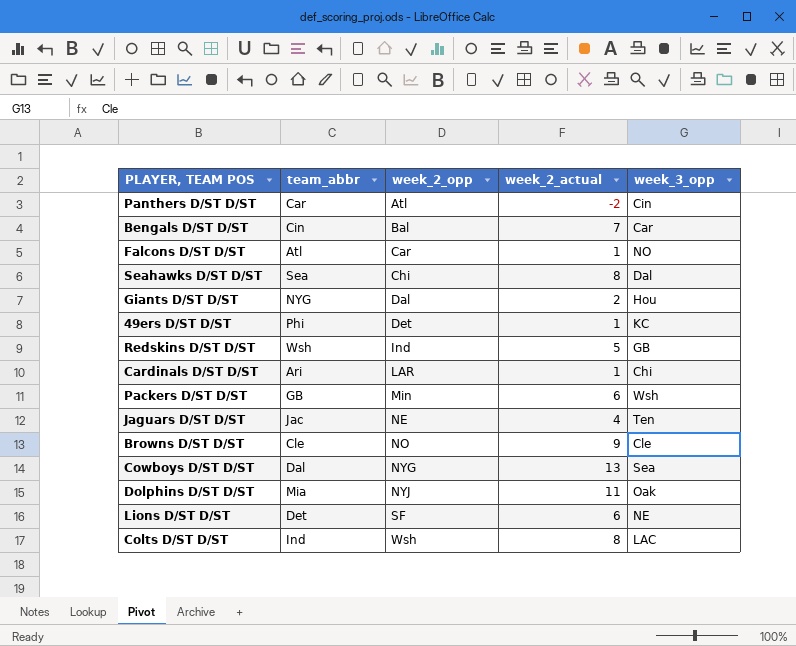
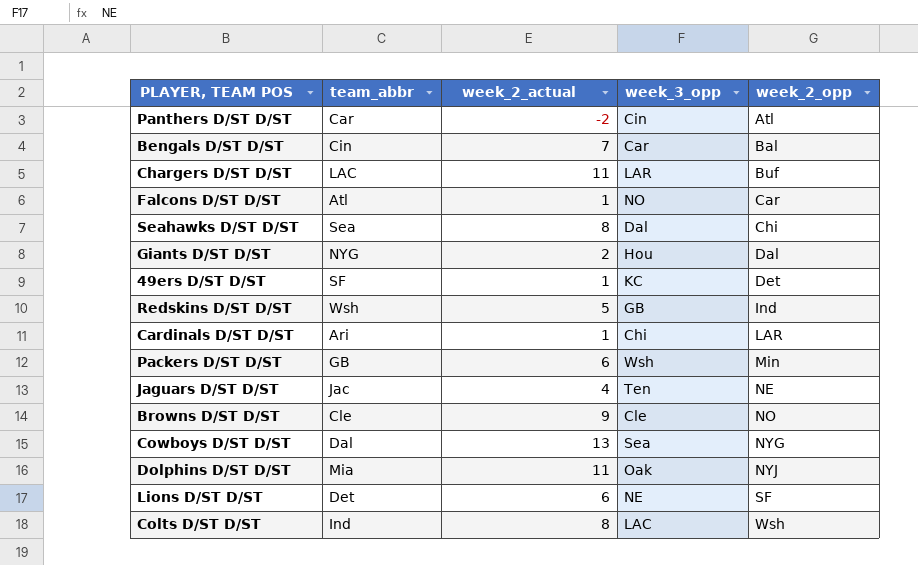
column week_2_opp | position: 3 -> 5
row Chargers D/ST D/ST: none -> LAC | 11 | LAR | Buf
49ers D/ST D/ST | team_abbr: Phi -> SF

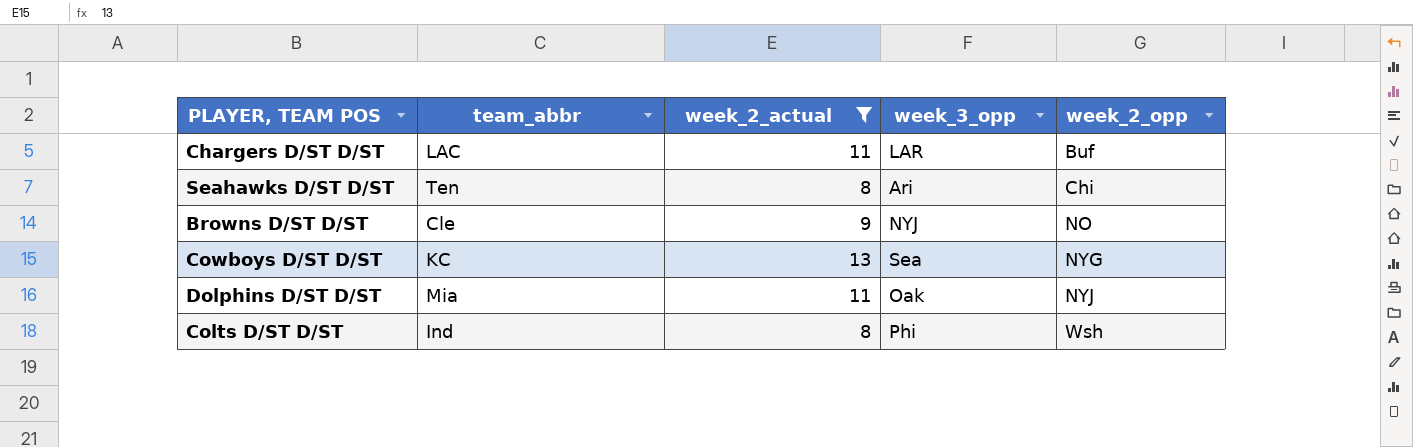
filter: none -> week_2_actual >= 8
Seahawks D/ST D/ST | team_abbr: Sea -> Ten
Seahawks D/ST D/ST | week_3_opp: Dal -> Ari
Browns D/ST D/ST | week_3_opp: Cle -> NYJ
Cowboys D/ST D/ST | team_abbr: Dal -> KC
Colts D/ST D/ST | week_3_opp: LAC -> Phi

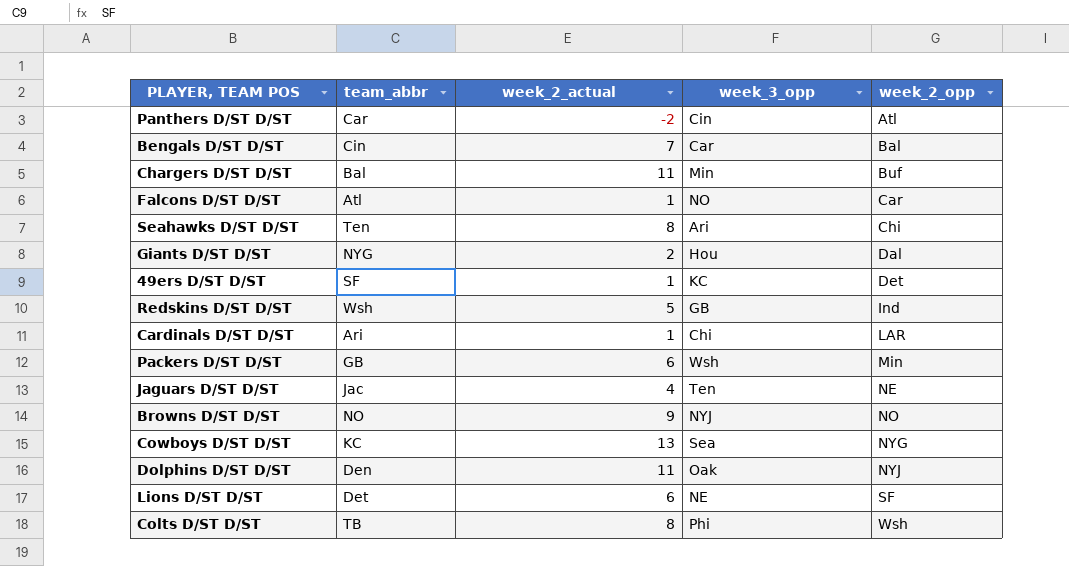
filter: week_2_actual >= 8 -> none
Chargers D/ST D/ST | team_abbr: LAC -> Bal
Chargers D/ST D/ST | week_3_opp: LAR -> Min
Browns D/ST D/ST | team_abbr: Cle -> NO
Dolphins D/ST D/ST | team_abbr: Mia -> Den
Colts D/ST D/ST | team_abbr: Ind -> TB

